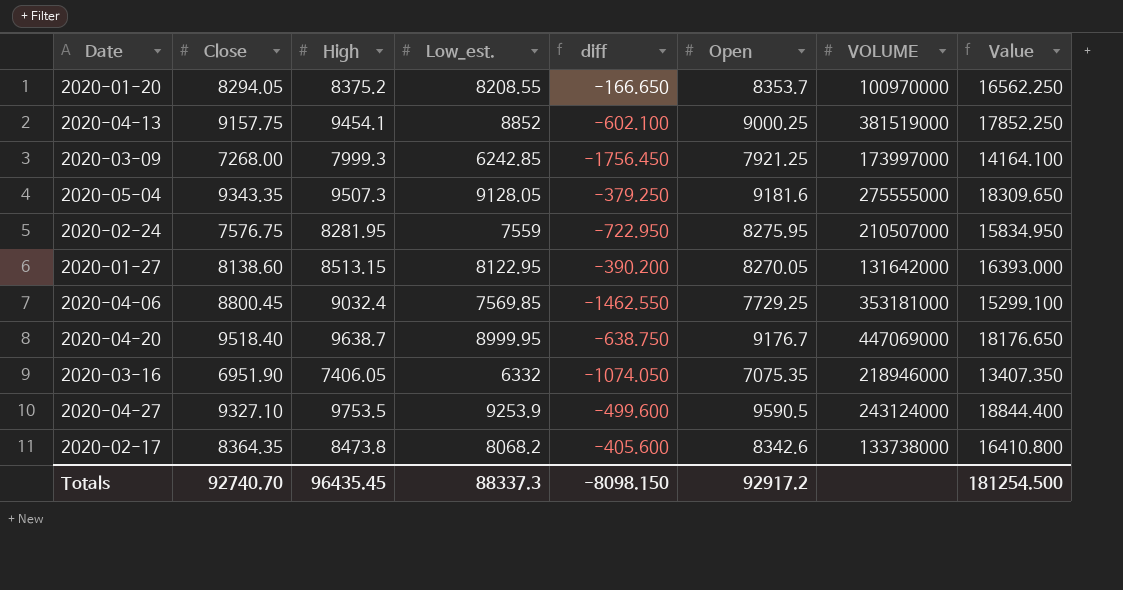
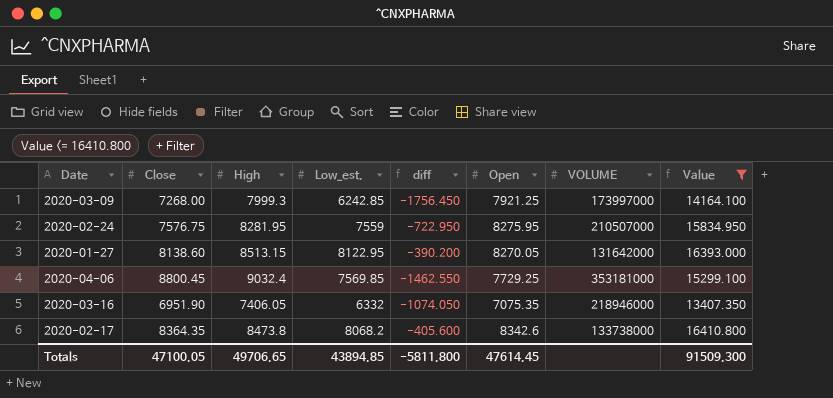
filter: none -> Value <= 16410.800
Totals | Close: 92740.70 -> 47100.05
Totals | High: 96435.45 -> 49706.65
Totals | Low_est.: 88337.3 -> 43894.85
Totals | diff: -8098.150 -> -5811.800
Totals | Open: 92917.2 -> 47614.45
Totals | Value: 181254.500 -> 91509.300

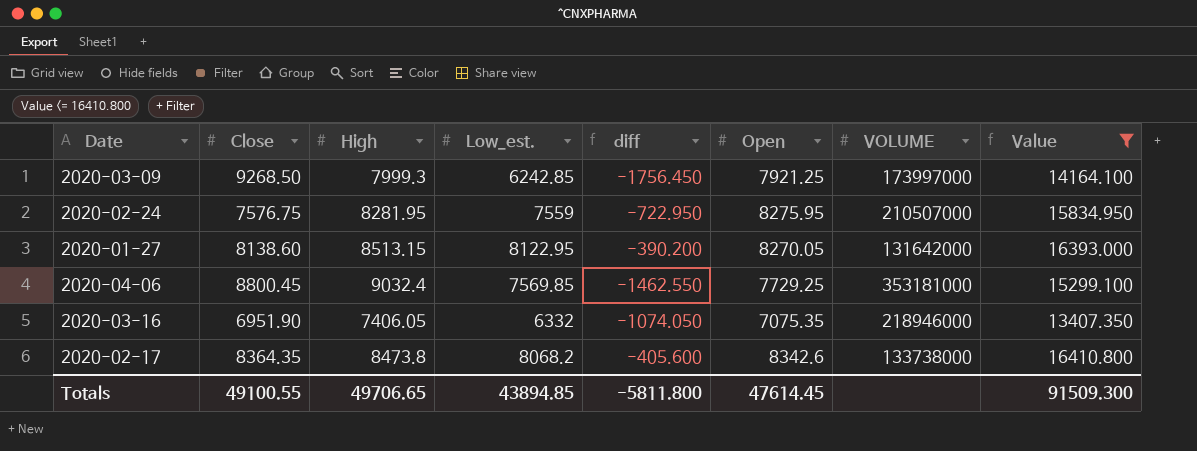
2020-03-09 | Close: 7268.00 -> 9268.50
Totals | Close: 47100.05 -> 49100.55

